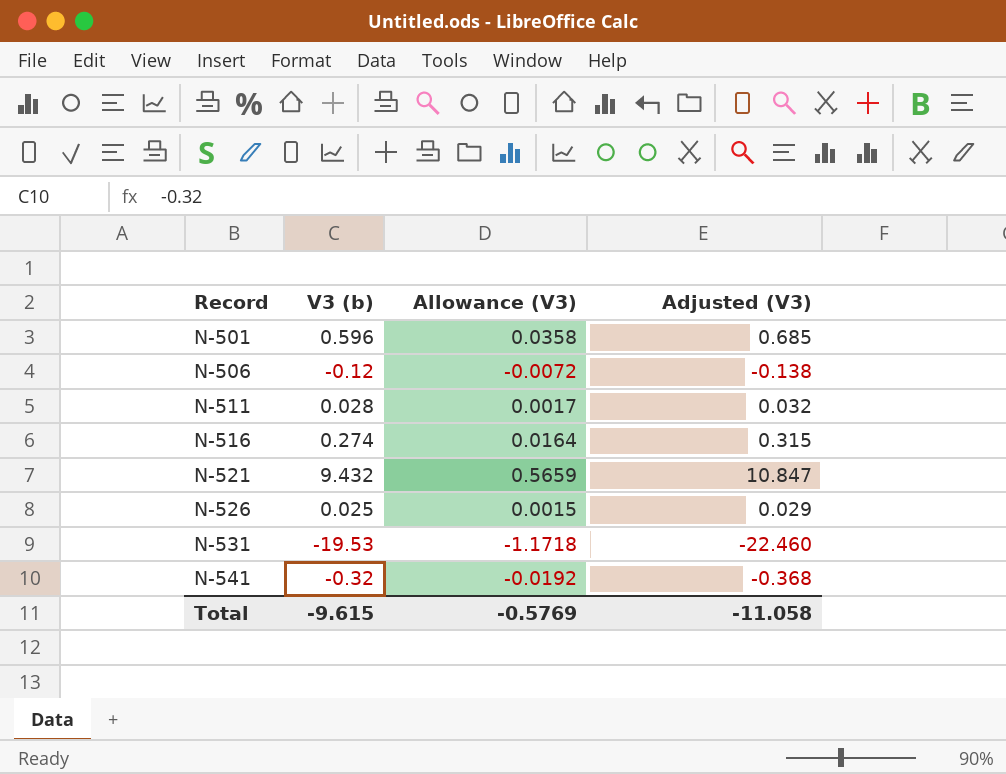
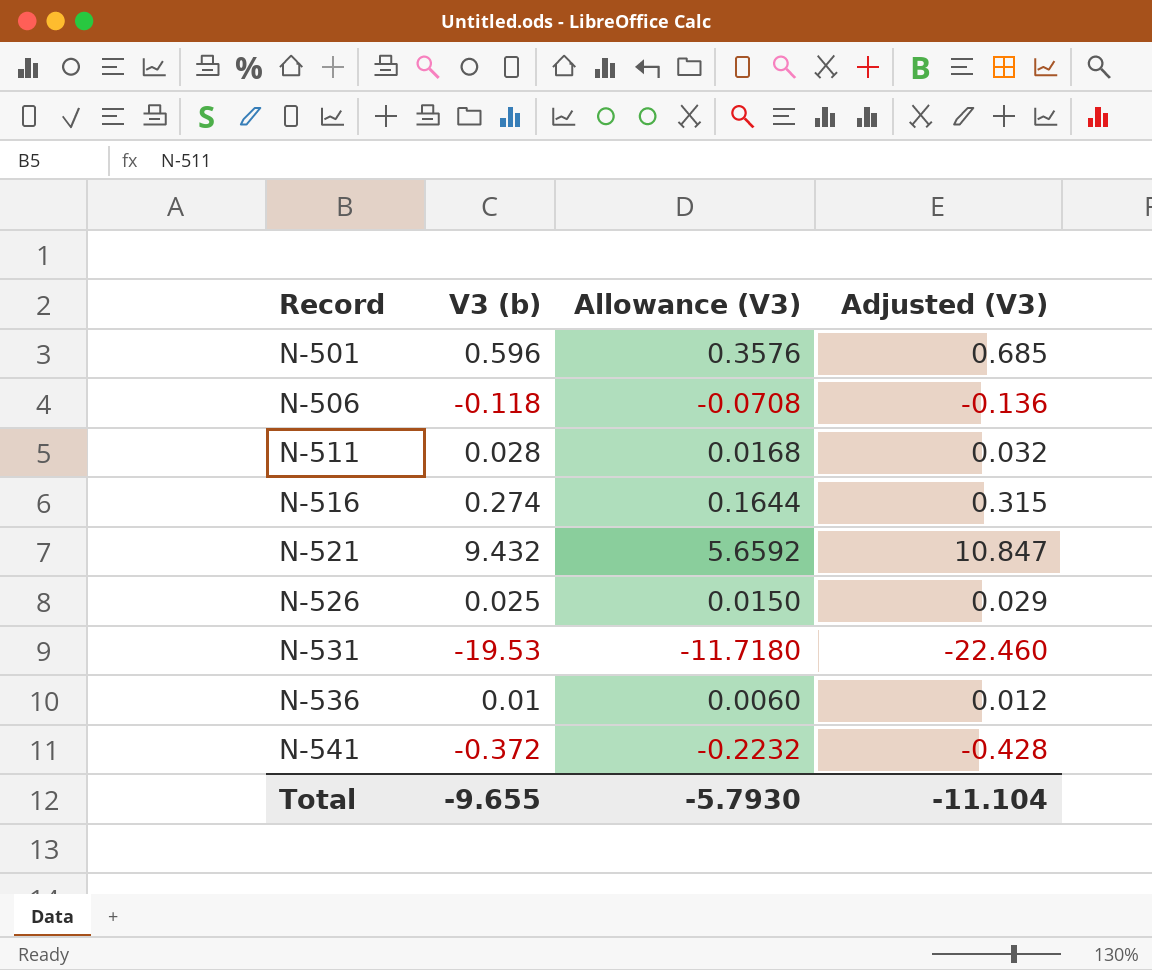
column Allowance (V3) | formula: [V3 (b)] * 0.06 -> [V3 (b)] * 0.6
N-506 | V3 (b): -0.12 -> -0.118
N-506 | Adjusted (V3): -0.138 -> -0.136
row N-536: none -> 0.01 | 0.0060 | 0.012
N-541 | V3 (b): -0.32 -> -0.372
N-541 | Adjusted (V3): -0.368 -> -0.428
Total | V3 (b): -9.615 -> -9.655
Total | Allowance (V3): -0.5769 -> -5.7930
Total | Adjusted (V3): -11.058 -> -11.104

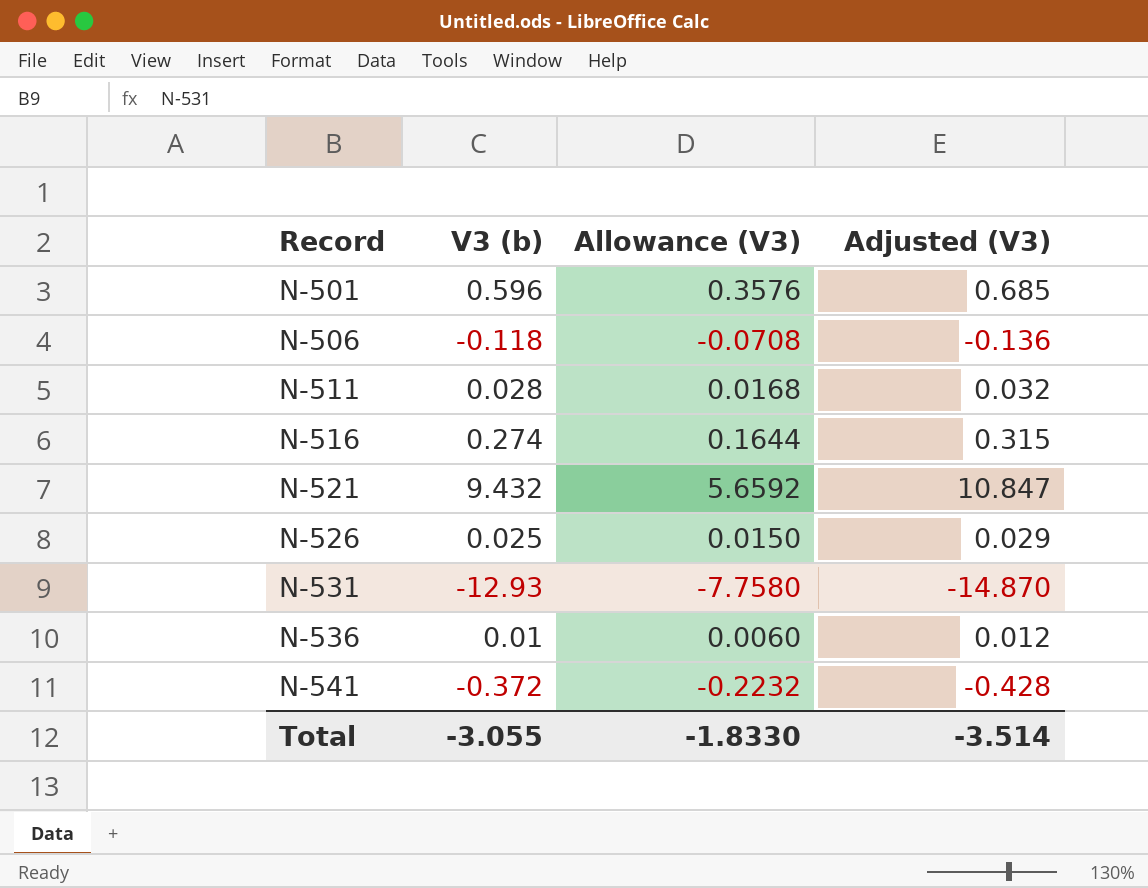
N-531 | V3 (b): -19.53 -> -12.93
N-531 | Allowance (V3): -11.7180 -> -7.7580
N-531 | Adjusted (V3): -22.460 -> -14.870
Total | V3 (b): -9.655 -> -3.055
Total | Allowance (V3): -5.7930 -> -1.8330
Total | Adjusted (V3): -11.104 -> -3.514

